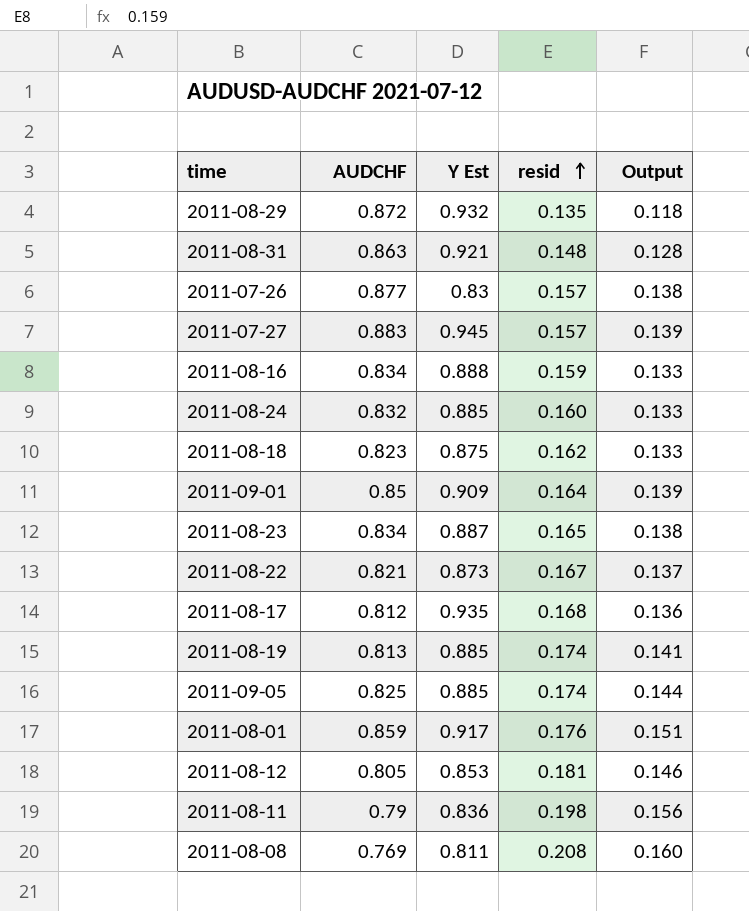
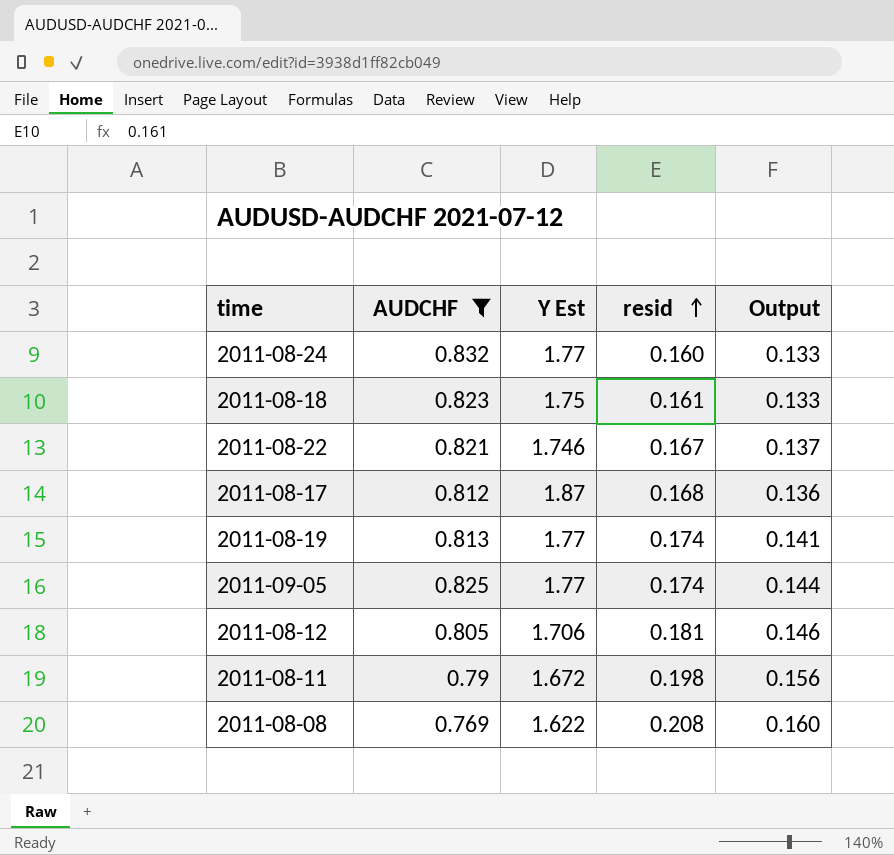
filter: none -> AUDCHF <= 0.832
2011-08-24 | Y Est: 0.885 -> 1.77
2011-08-18 | Y Est: 0.875 -> 1.75
2011-08-18 | resid: 0.162 -> 0.161
2011-08-22 | Y Est: 0.873 -> 1.746
2011-08-17 | Y Est: 0.935 -> 1.87
2011-08-19 | Y Est: 0.885 -> 1.77
2011-09-05 | Y Est: 0.885 -> 1.77
2011-08-12 | Y Est: 0.853 -> 1.706
2011-08-11 | Y Est: 0.836 -> 1.672
2011-08-08 | Y Est: 0.811 -> 1.622

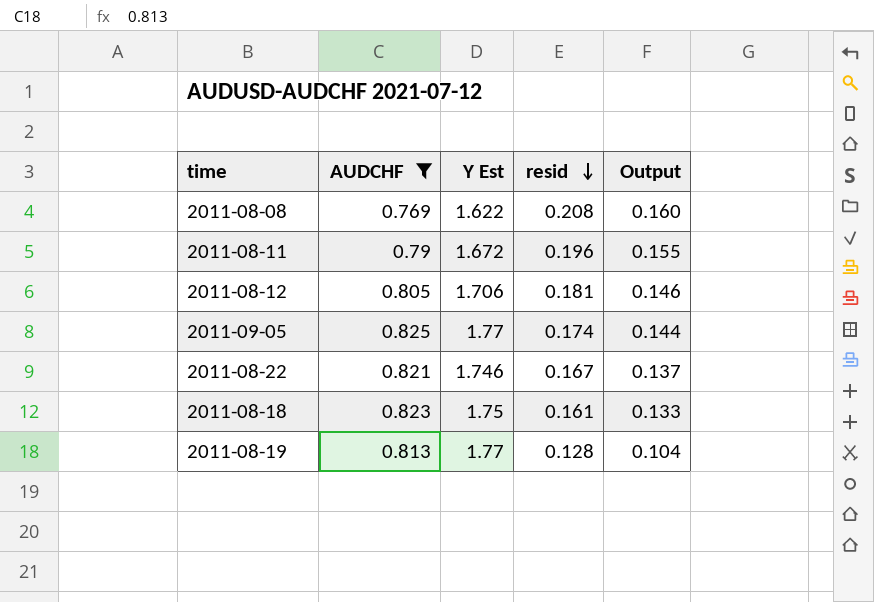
row order: resid ascending -> resid descending
row 2011-08-24: 0.832 | 1.77 | 0.160 | 0.133 -> none
row 2011-08-17: 0.812 | 1.87 | 0.168 | 0.136 -> none
2011-08-11 | resid: 0.198 -> 0.196
2011-08-11 | Output: 0.156 -> 0.155
2011-08-19 | resid: 0.174 -> 0.128
2011-08-19 | Output: 0.141 -> 0.104

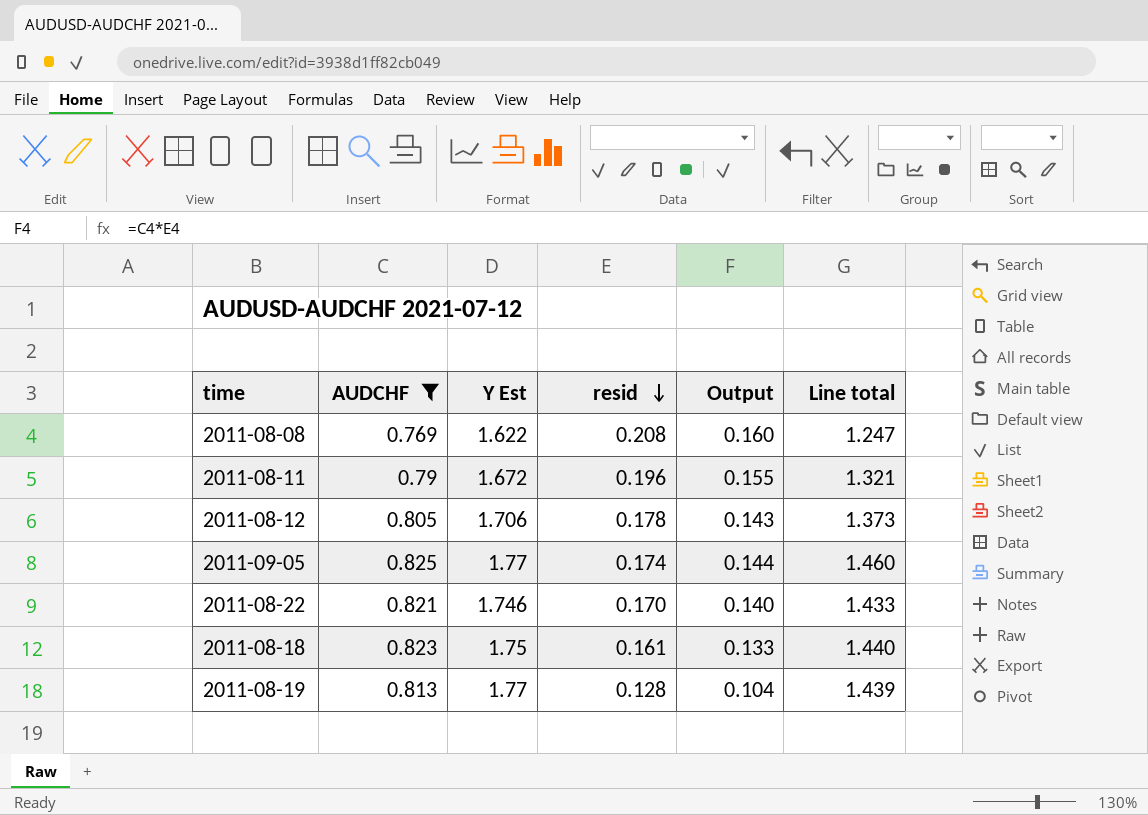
column Line total | formula: none -> [AUDCHF] * [Y Est]
2011-08-12 | resid: 0.181 -> 0.178
2011-08-12 | Output: 0.146 -> 0.143
2011-08-22 | resid: 0.167 -> 0.170
2011-08-22 | Output: 0.137 -> 0.140

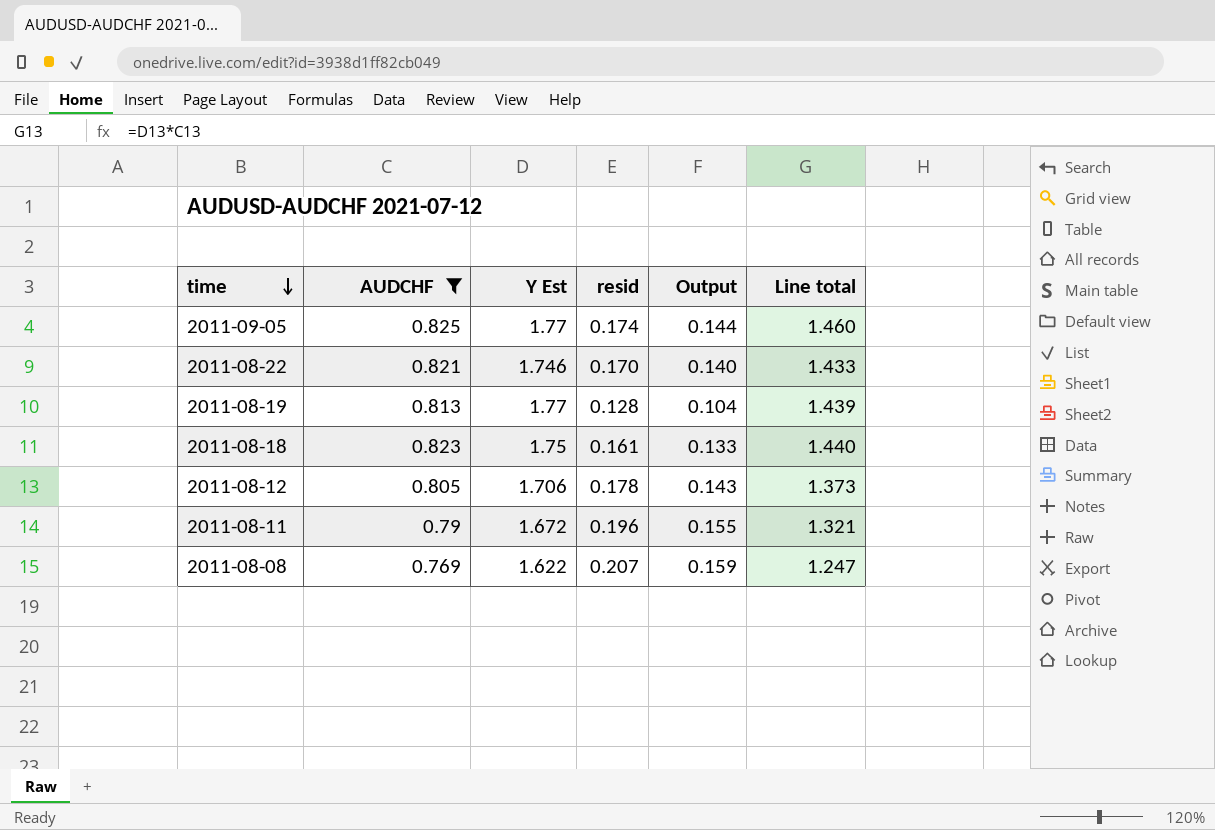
row order: resid descending -> time descending
2011-08-08 | resid: 0.208 -> 0.207
2011-08-08 | Output: 0.160 -> 0.159

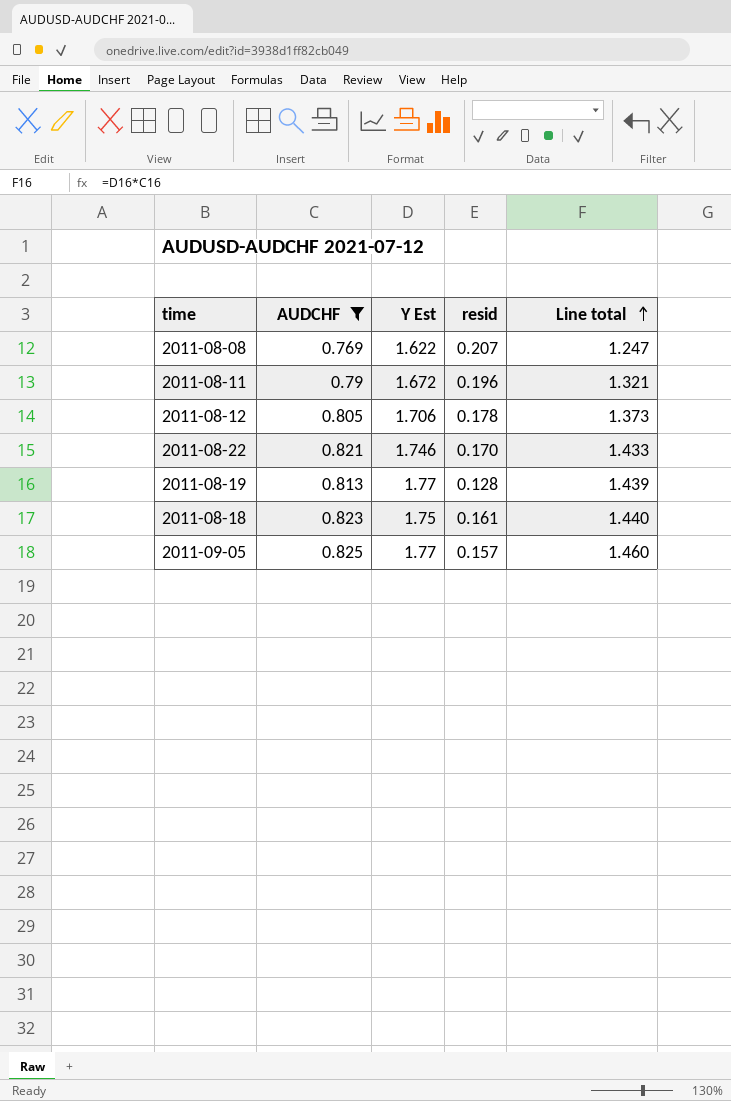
row order: time descending -> Line total ascending
column Output | formula: [AUDCHF] * [resid] -> none
2011-09-05 | resid: 0.174 -> 0.157

